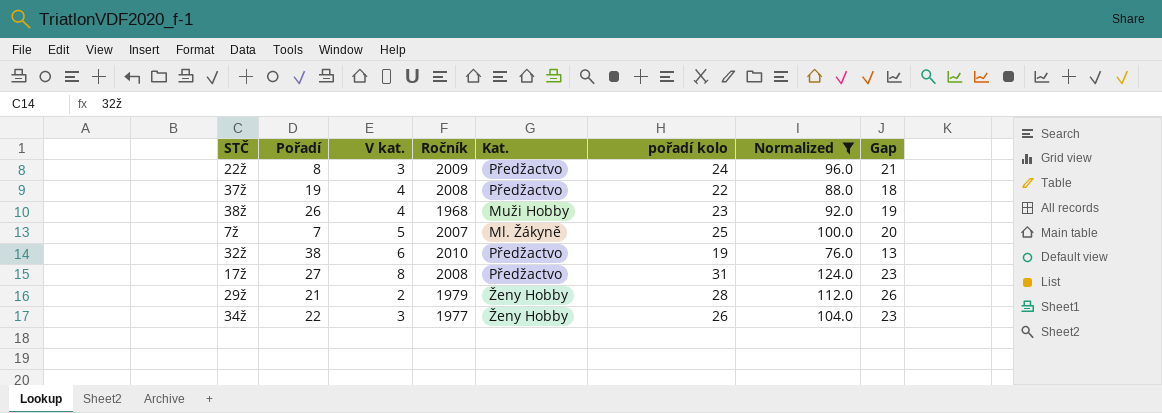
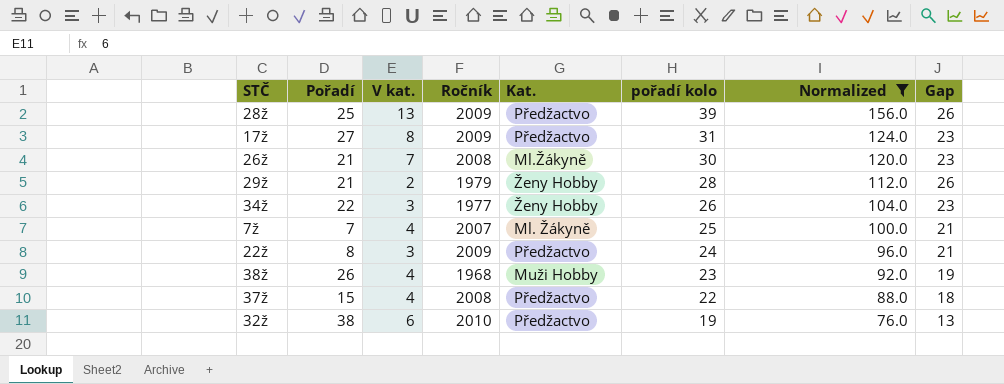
row order: none -> pořadí kolo descending
row 28ž: none -> 25 | 13 | 2009 | Předžactvo | 39 | 156.0 | 26
17ž | Ročník: 2008 -> 2009
row 26ž: none -> 21 | 7 | 2008 | Ml.Žákyně | 30 | 120.0 | 23
7ž | V kat.: 5 -> 4
7ž | Gap: 20 -> 21
37ž | Pořadí: 19 -> 15

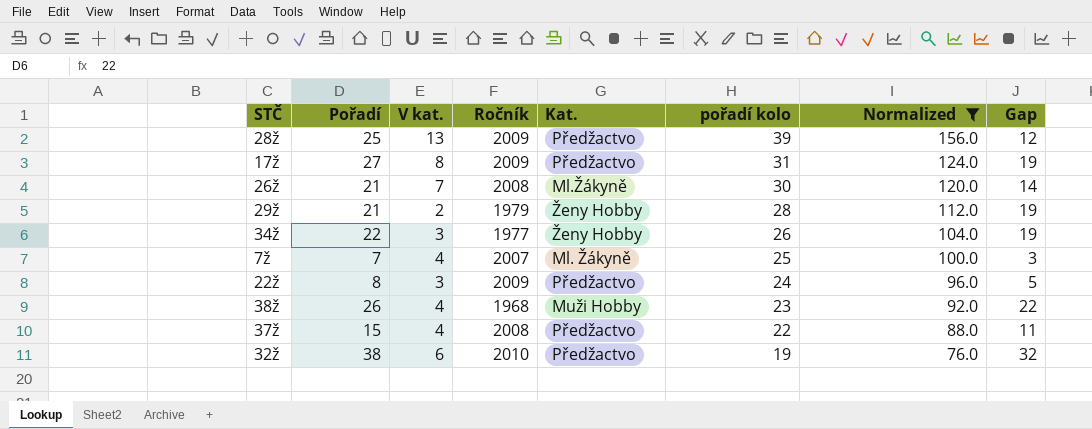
column Gap | formula: [pořadí kolo] - [V kat.] -> [Pořadí] - [V kat.]

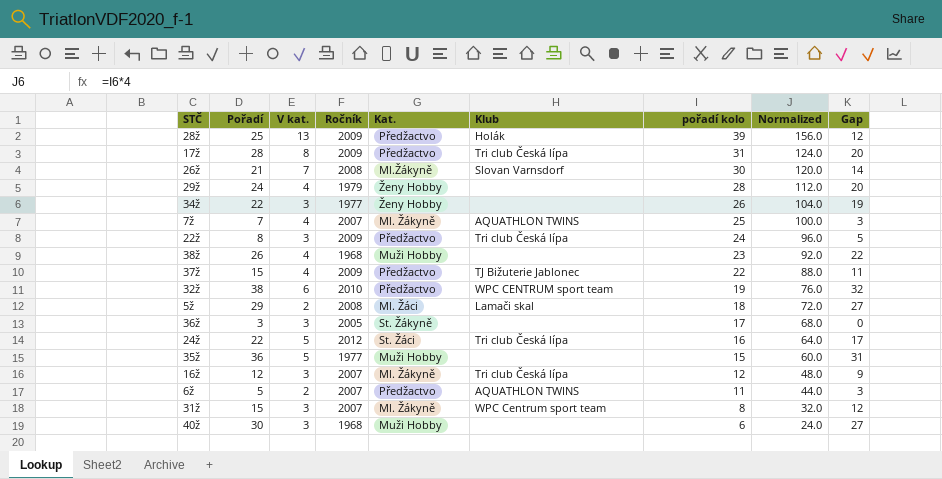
filter: Normalized >= 76.0 -> none
column Klub | position: none -> 6
17ž | Pořadí: 27 -> 28
17ž | Gap: 19 -> 20
29ž | Pořadí: 21 -> 24
29ž | V kat.: 2 -> 4
29ž | Gap: 19 -> 20
37ž | Ročník: 2008 -> 2009

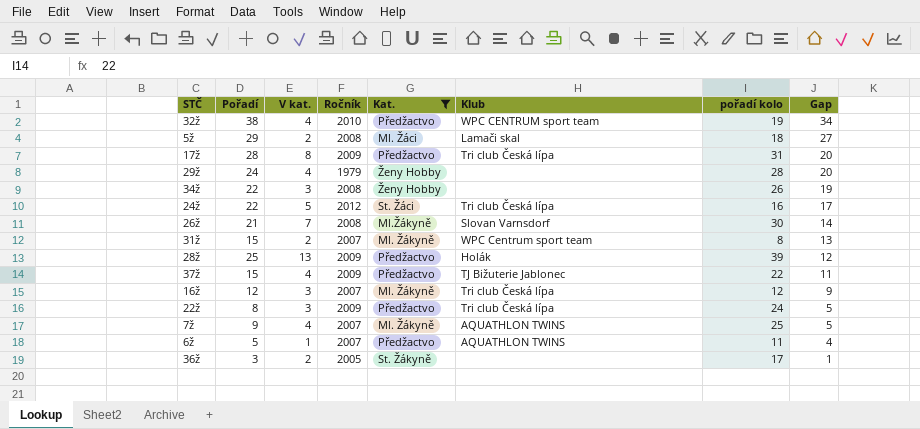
filter: none -> Kat. != Muži Hobby
row order: pořadí kolo descending -> Gap descending
column Normalized | formula: [pořadí kolo] * 4 -> none
32ž | V kat.: 6 -> 4
32ž | Gap: 32 -> 34
34ž | Ročník: 1977 -> 2008
31ž | V kat.: 3 -> 2
31ž | Gap: 12 -> 13
7ž | Pořadí: 7 -> 9
7ž | Gap: 3 -> 5
6ž | V kat.: 2 -> 1
6ž | Gap: 3 -> 4
36ž | V kat.: 3 -> 2
36ž | Gap: 0 -> 1

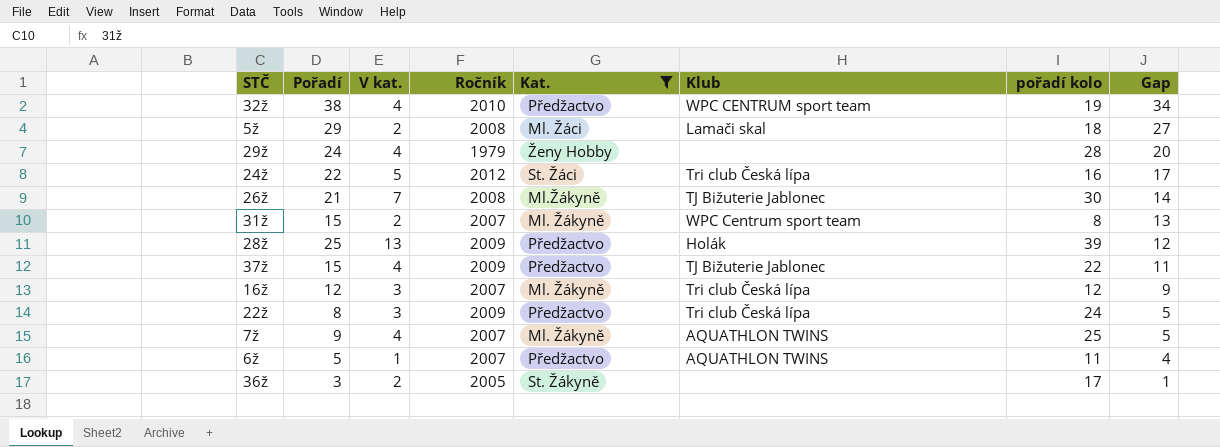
row 17ž: 28 | 8 | 2009 | Předžactvo | Tri club Česká lípa | 31 | 20 -> none
row 34ž: 22 | 3 | 2008 | Ženy Hobby | none | 26 | 19 -> none
26ž | Klub: Slovan Varnsdorf -> TJ Bižuterie Jablonec

